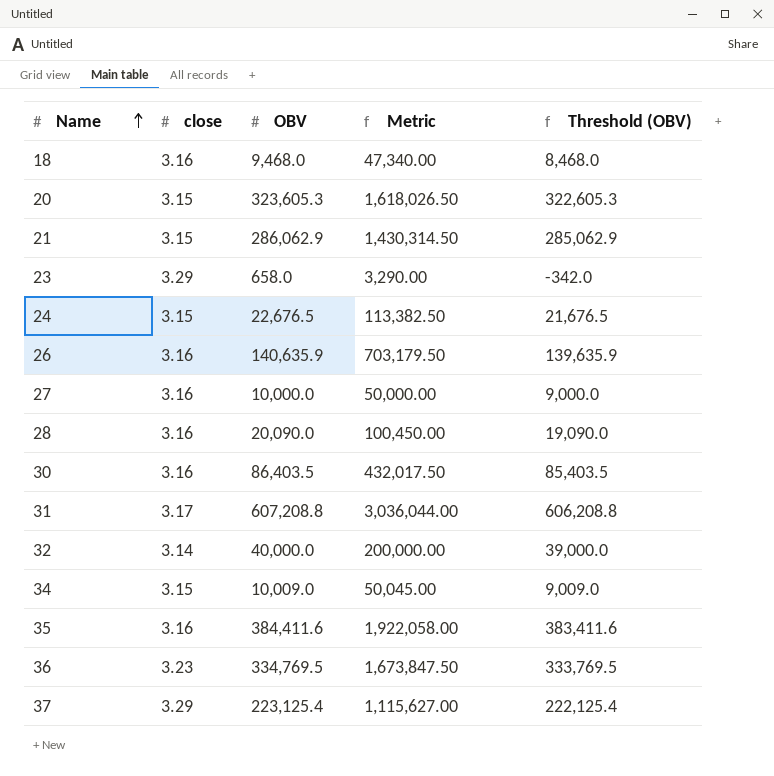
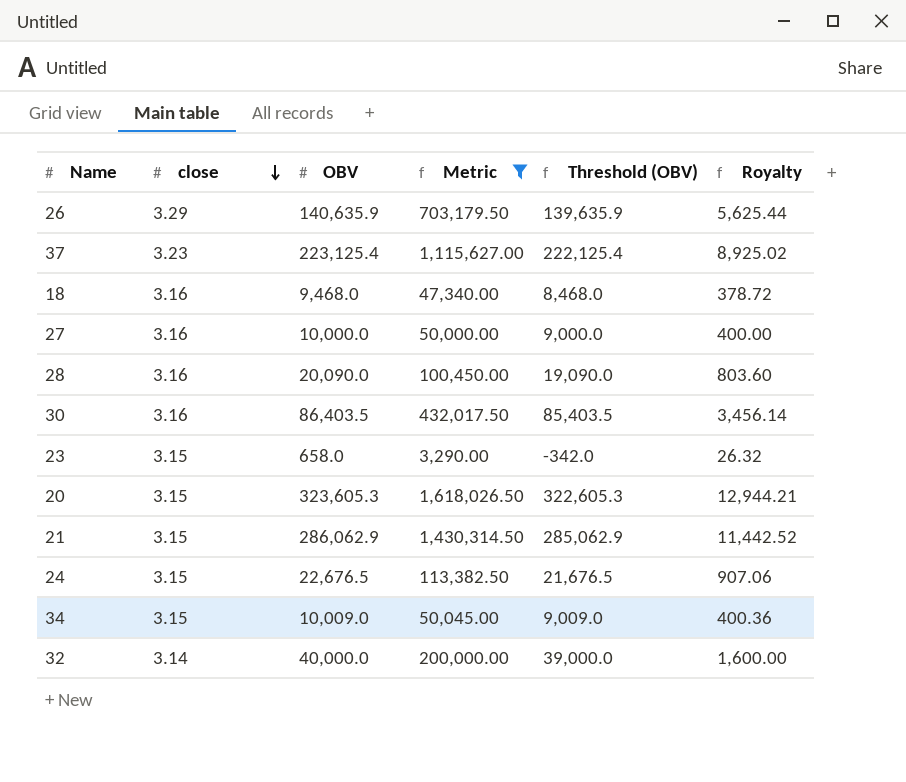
filter: none -> Metric <= 1,618,026.50
row order: Name ascending -> close descending
column Royalty | formula: none -> [OBV] * 0.04
26 | close: 3.16 -> 3.29
37 | close: 3.29 -> 3.23
23 | close: 3.29 -> 3.15

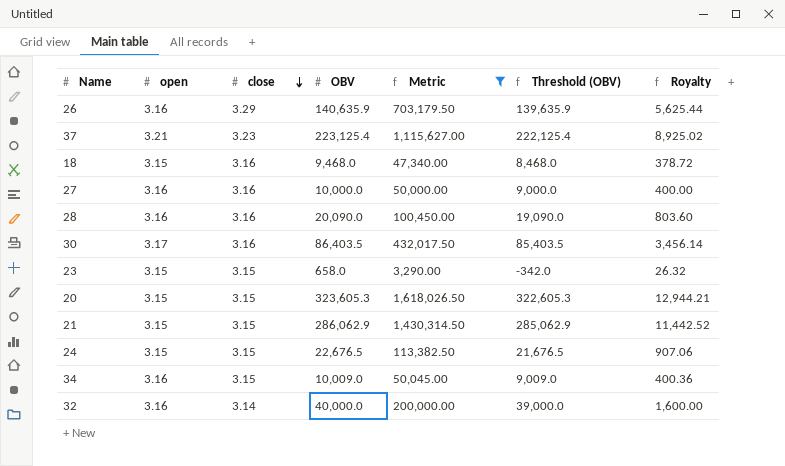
column open | position: none -> 2

